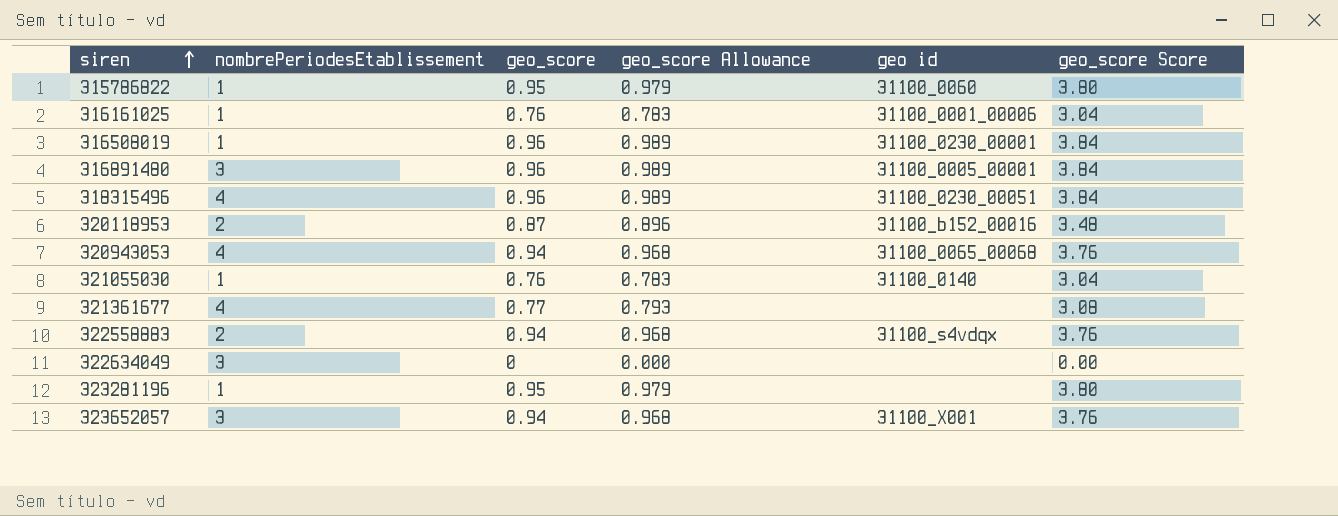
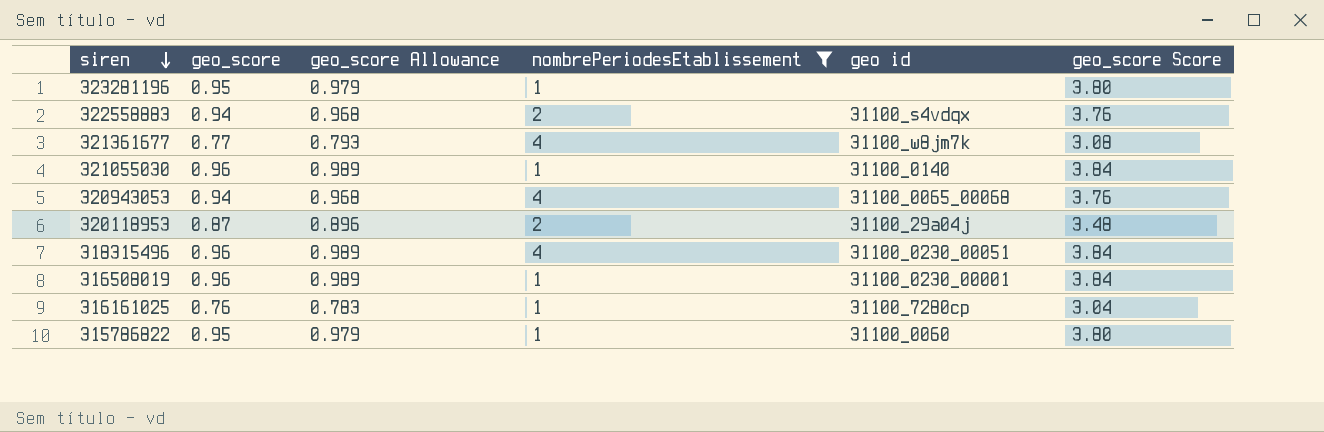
filter: none -> nombrePeriodesEtablissement != 3
row order: siren ascending -> siren descending
column nombrePeriodesEtablissement | position: 2 -> 4
321361677 | geo id: none -> 31100_w8jm7k
321055030 | geo_score: 0.76 -> 0.96
321055030 | geo_score Allowance: 0.783 -> 0.989
321055030 | geo_score Score: 3.04 -> 3.84
320118953 | geo id: 31100_b152_00016 -> 31100_29a04j
316161025 | geo id: 31100_0001_00006 -> 31100_7280cp

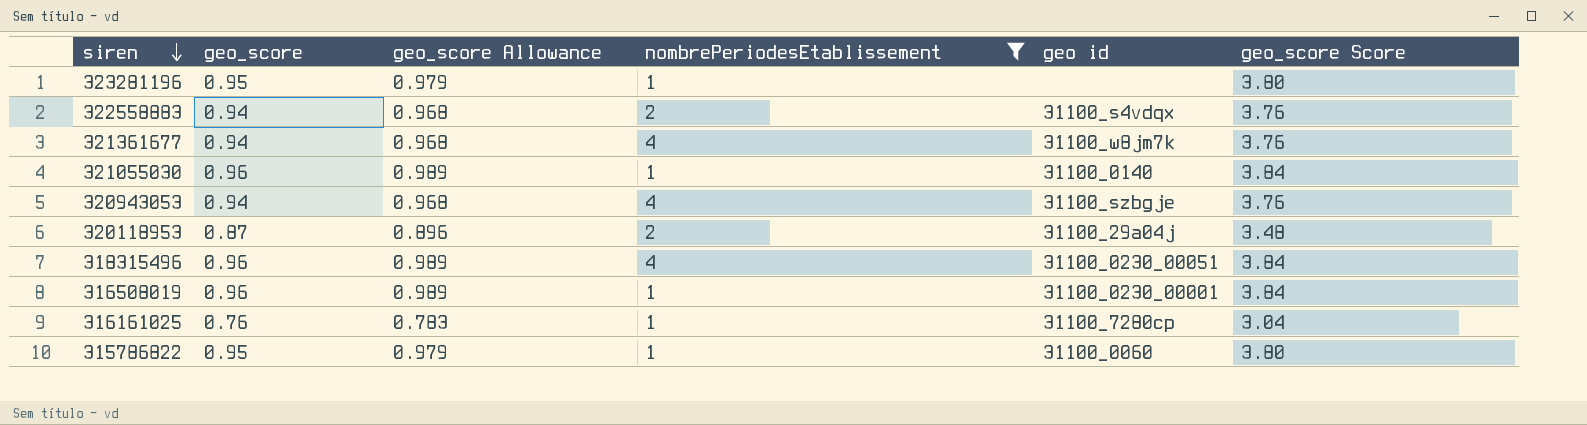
321361677 | geo_score: 0.77 -> 0.94
321361677 | geo_score Allowance: 0.793 -> 0.968
321361677 | geo_score Score: 3.08 -> 3.76
320943053 | geo id: 31100_0065_00068 -> 31100_szbgje

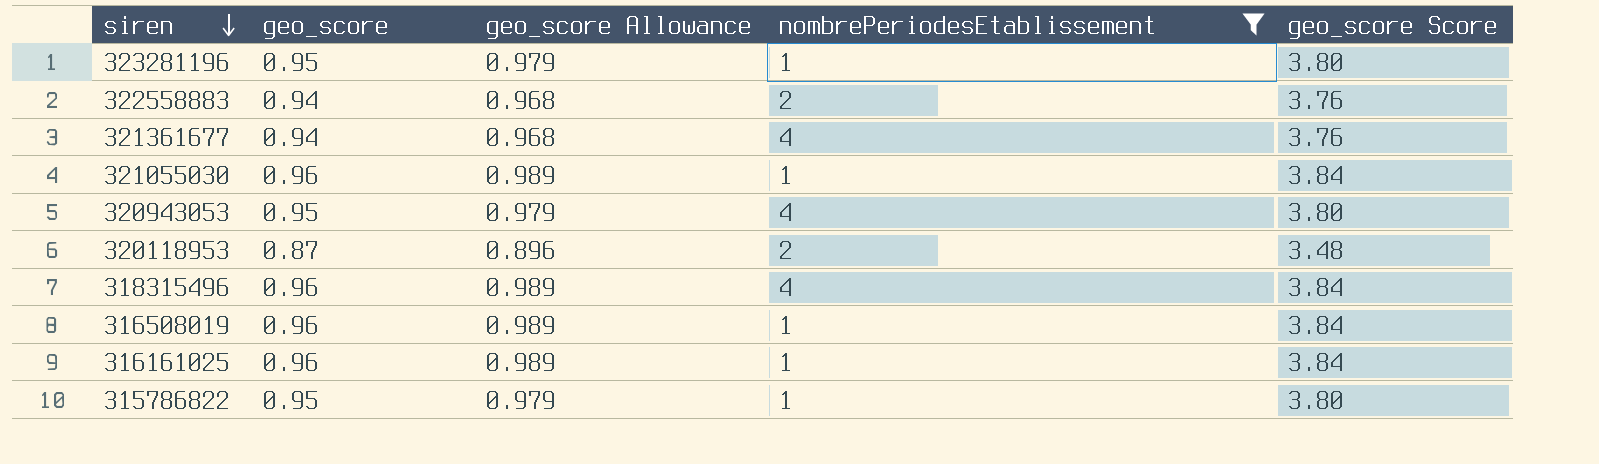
column geo id | position: 5 -> none
320943053 | geo_score: 0.94 -> 0.95
320943053 | geo_score Allowance: 0.968 -> 0.979
320943053 | geo_score Score: 3.76 -> 3.80
316161025 | geo_score: 0.76 -> 0.96
316161025 | geo_score Allowance: 0.783 -> 0.989
316161025 | geo_score Score: 3.04 -> 3.84

